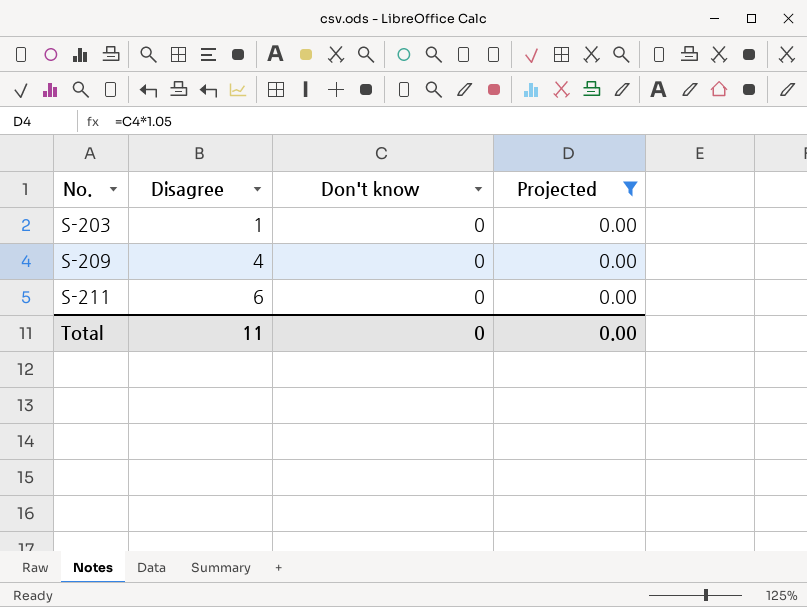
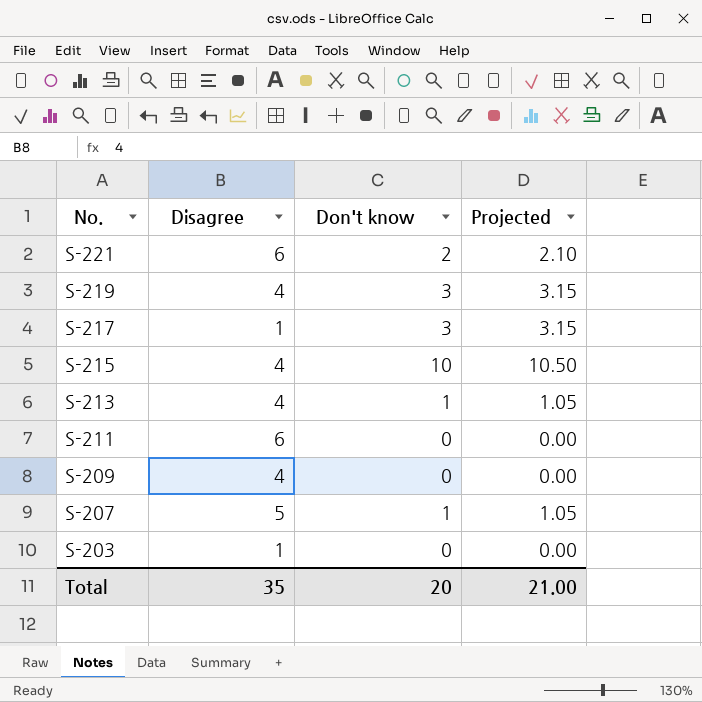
filter: Projected = 0.00 -> none
row order: No. ascending -> No. descending
Total | Disagree: 11 -> 35
Total | Don't know: 0 -> 20
Total | Projected: 0.00 -> 21.00

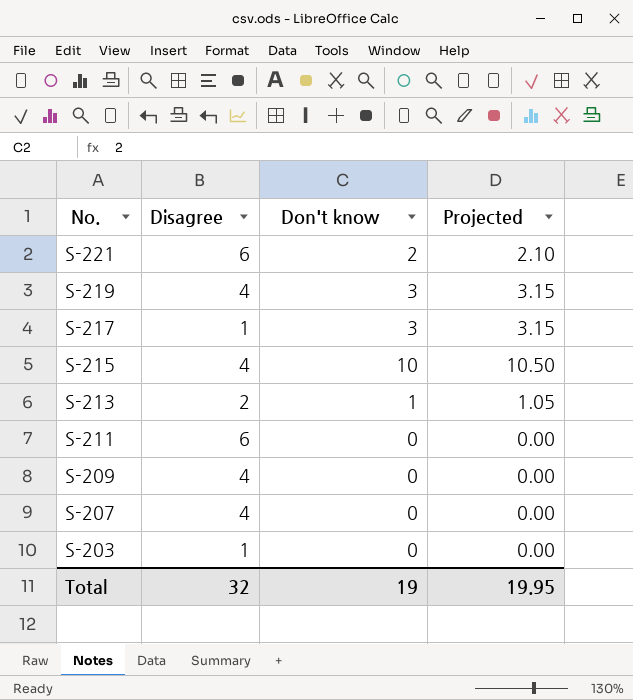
S-213 | Disagree: 4 -> 2
S-207 | Disagree: 5 -> 4
S-207 | Don't know: 1 -> 0
S-207 | Projected: 1.05 -> 0.00
Total | Disagree: 35 -> 32
Total | Don't know: 20 -> 19
Total | Projected: 21.00 -> 19.95

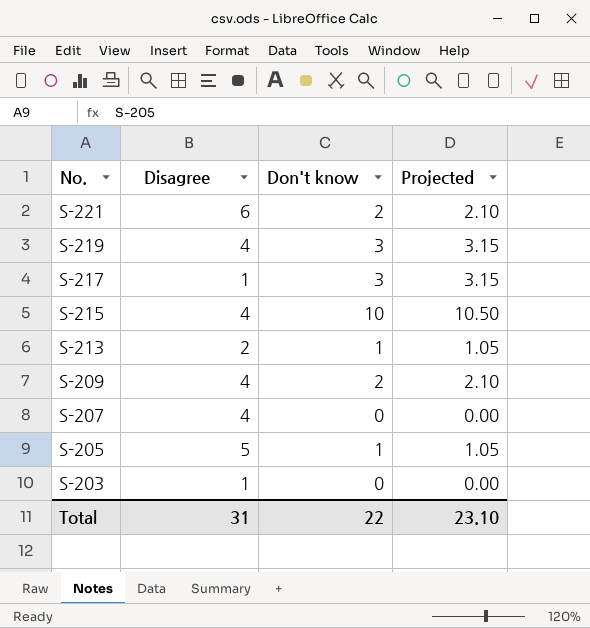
row S-211: 6 | 0 | 0.00 -> none
S-209 | Don't know: 0 -> 2
S-209 | Projected: 0.00 -> 2.10
row S-205: none -> 5 | 1 | 1.05
Total | Disagree: 32 -> 31
Total | Don't know: 19 -> 22
Total | Projected: 19.95 -> 23.10

